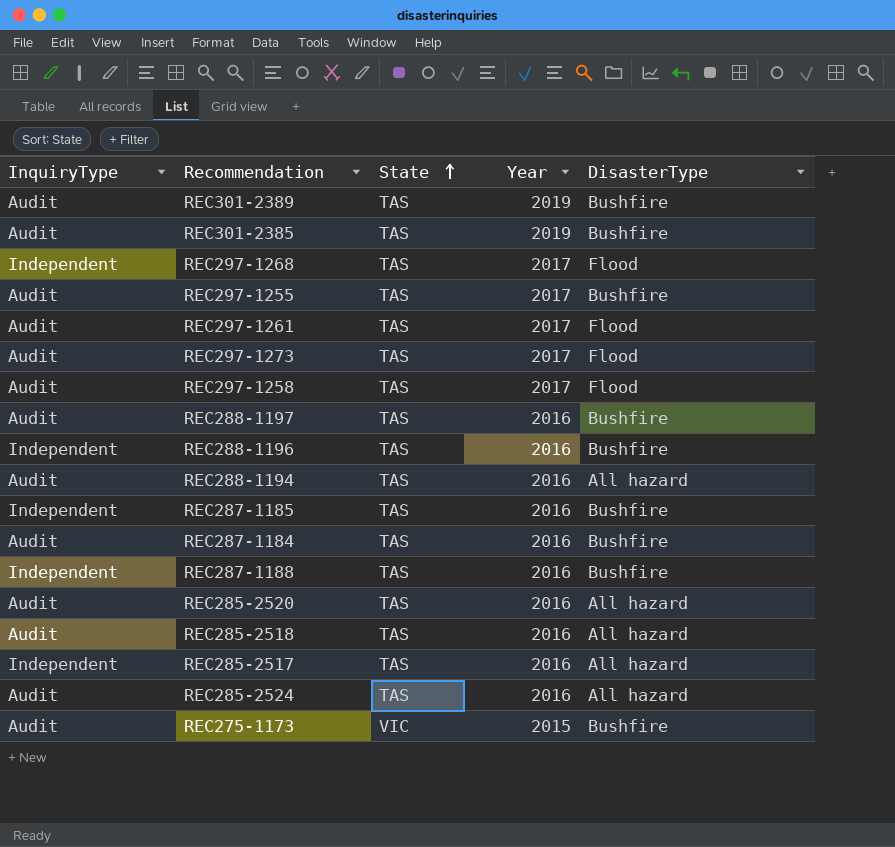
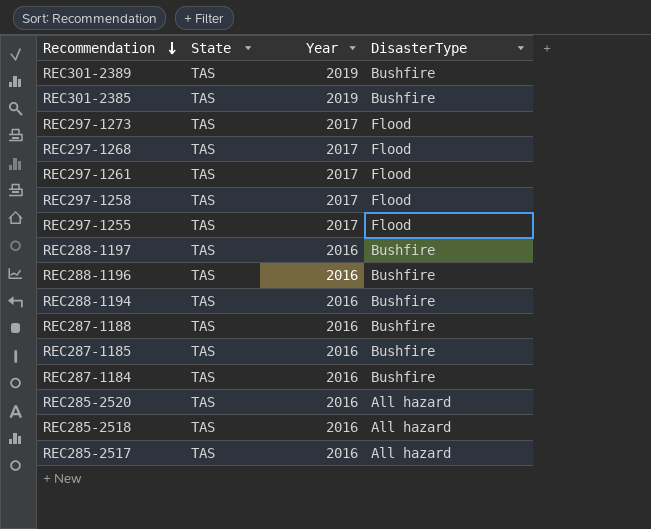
row order: State ascending -> Recommendation descending
column InquiryType | position: 1 -> none
row REC285-2524: Audit | TAS | 2016 | All hazard -> none
row REC275-1173: Audit | VIC | 2015 | Bushfire -> none
REC297-1255 | DisasterType: Bushfire -> Flood
REC288-1194 | DisasterType: All hazard -> Bushfire

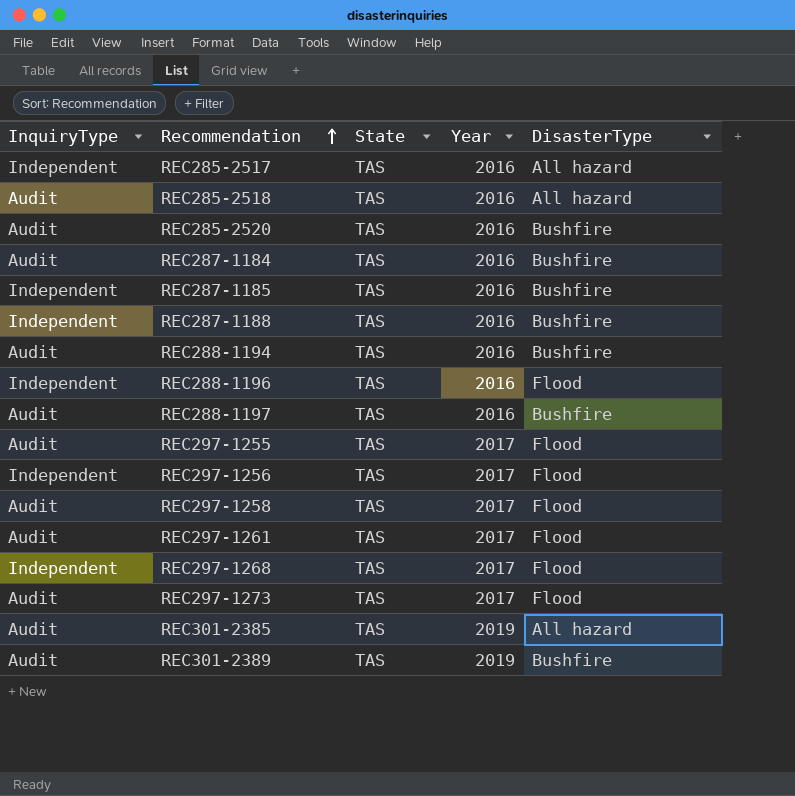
row order: Recommendation descending -> Recommendation ascending
column InquiryType | position: none -> 1
REC285-2520 | DisasterType: All hazard -> Bushfire
REC288-1196 | DisasterType: Bushfire -> Flood
row REC297-1256: none -> Independent | TAS | 2017 | Flood
REC301-2385 | DisasterType: Bushfire -> All hazard

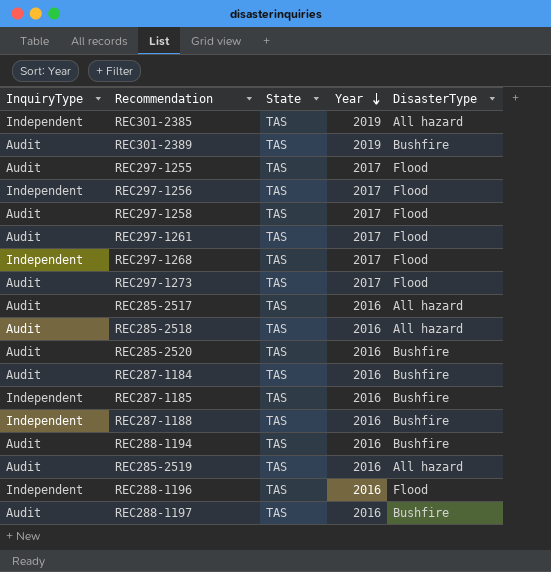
row order: Recommendation ascending -> Year descending
REC301-2385 | InquiryType: Audit -> Independent
REC285-2517 | InquiryType: Independent -> Audit
row REC285-2519: none -> Audit | TAS | 2016 | All hazard

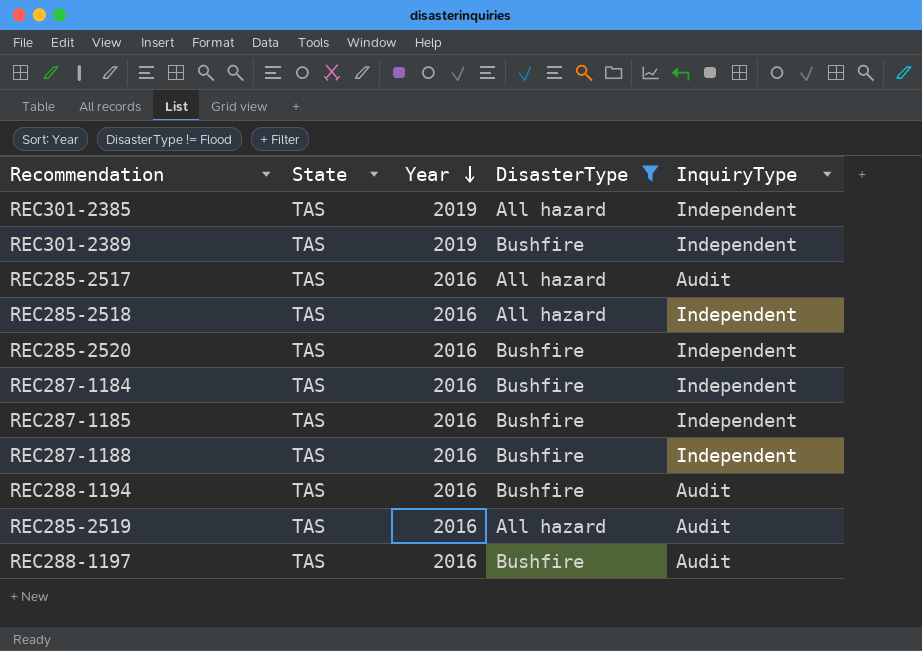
filter: none -> DisasterType != Flood
column InquiryType | position: 1 -> 5
REC301-2389 | InquiryType: Audit -> Independent
REC285-2518 | InquiryType: Audit -> Independent
REC285-2520 | InquiryType: Audit -> Independent
REC287-1184 | InquiryType: Audit -> Independent

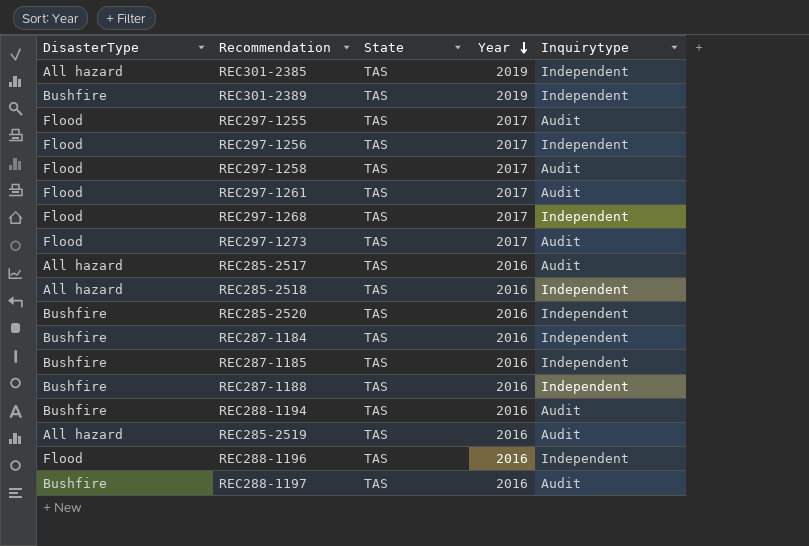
filter: DisasterType != Flood -> none
column DisasterType | position: 4 -> 1
column name: InquiryType -> Inquirytype

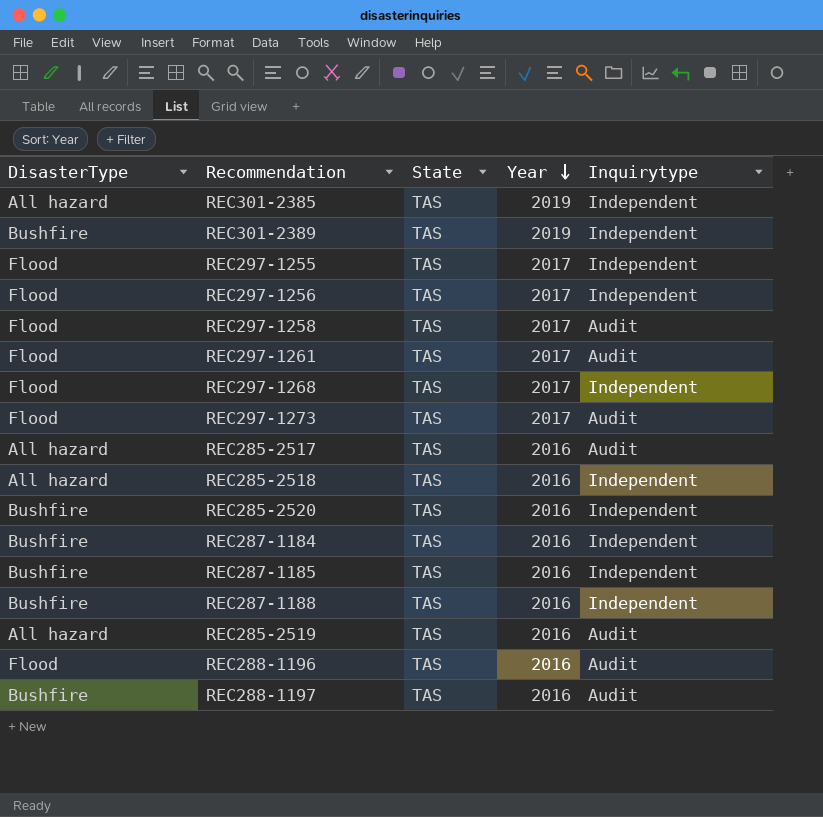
row REC288-1194: Bushfire | TAS | 2016 | Audit -> none
REC297-1255 | Inquirytype: Audit -> Independent
REC288-1196 | Inquirytype: Independent -> Audit

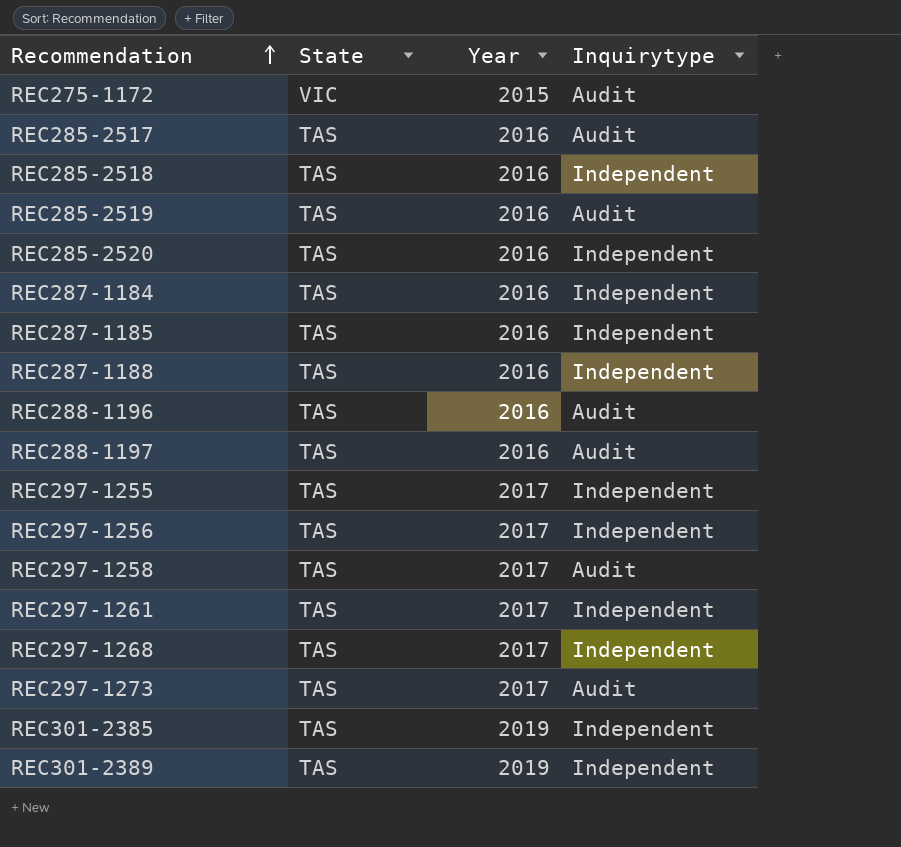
row order: Year descending -> Recommendation ascending
column DisasterType | position: 1 -> none
row REC275-1172: none -> VIC | 2015 | Audit
REC297-1261 | Inquirytype: Audit -> Independent

